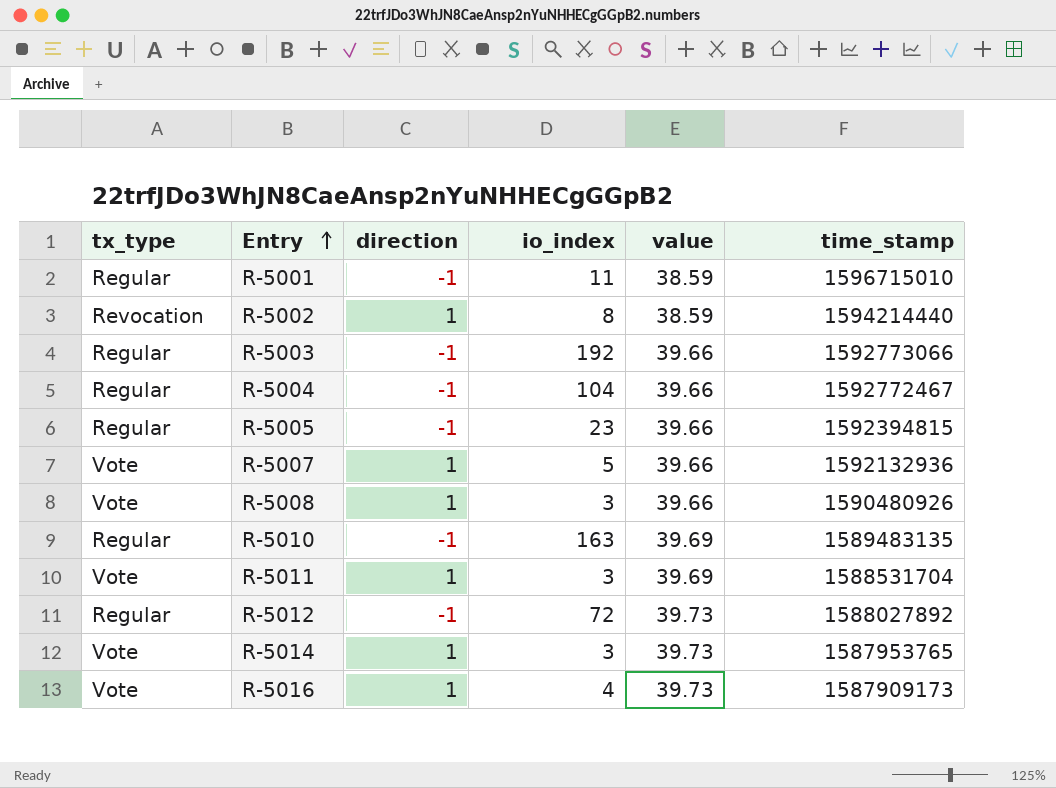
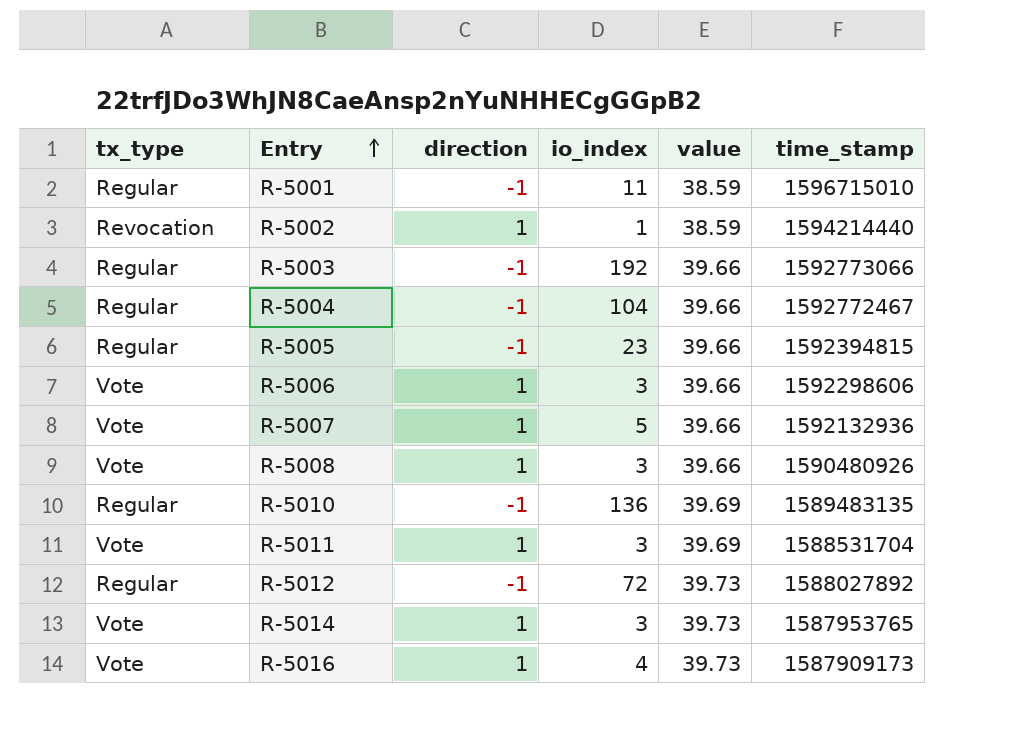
R-5002 | io_index: 8 -> 1
row R-5006: none -> Vote | 1 | 3 | 39.66 | 1592298606
R-5010 | io_index: 163 -> 136

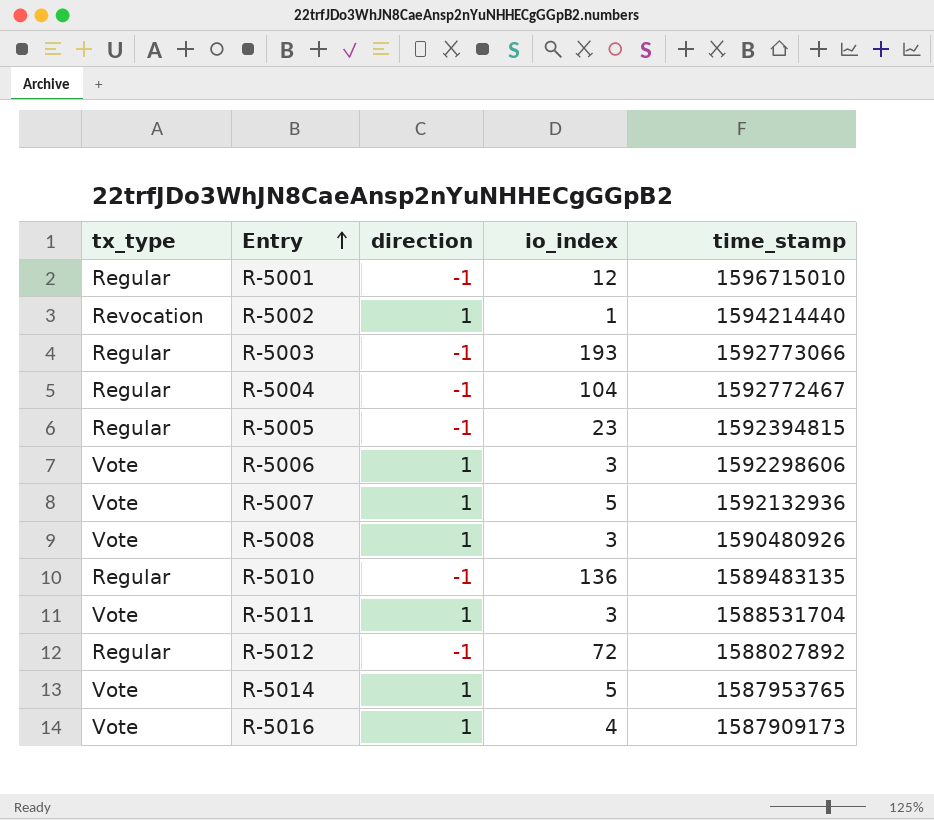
column value | position: 5 -> none
R-5001 | io_index: 11 -> 12
R-5003 | io_index: 192 -> 193
R-5014 | io_index: 3 -> 5

